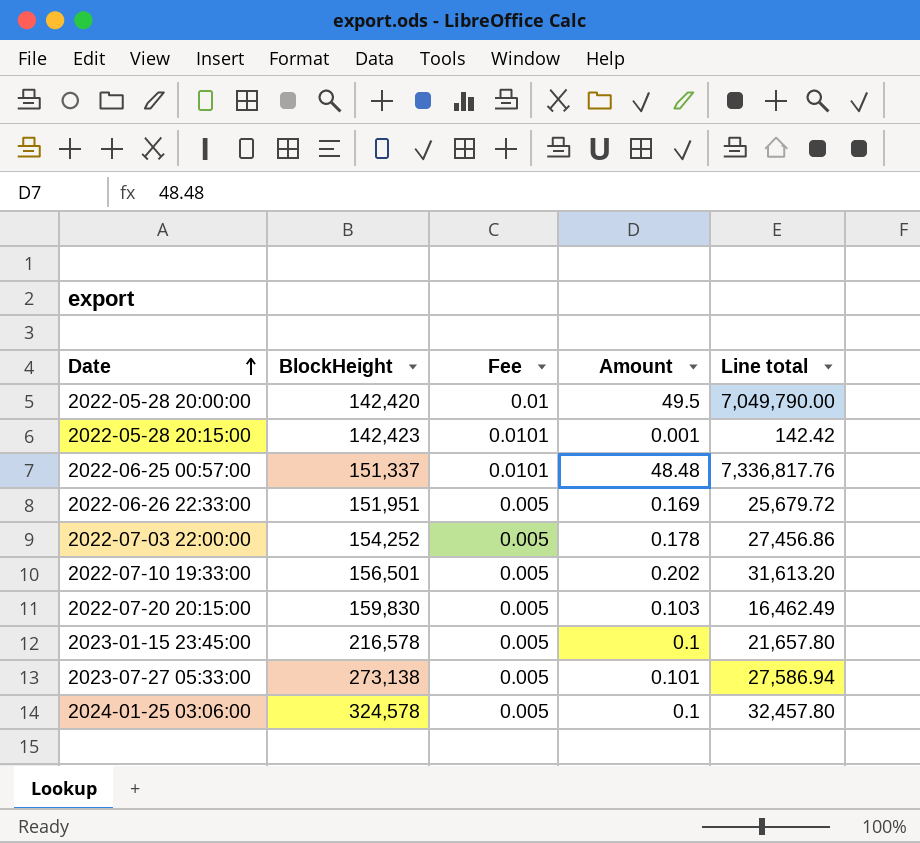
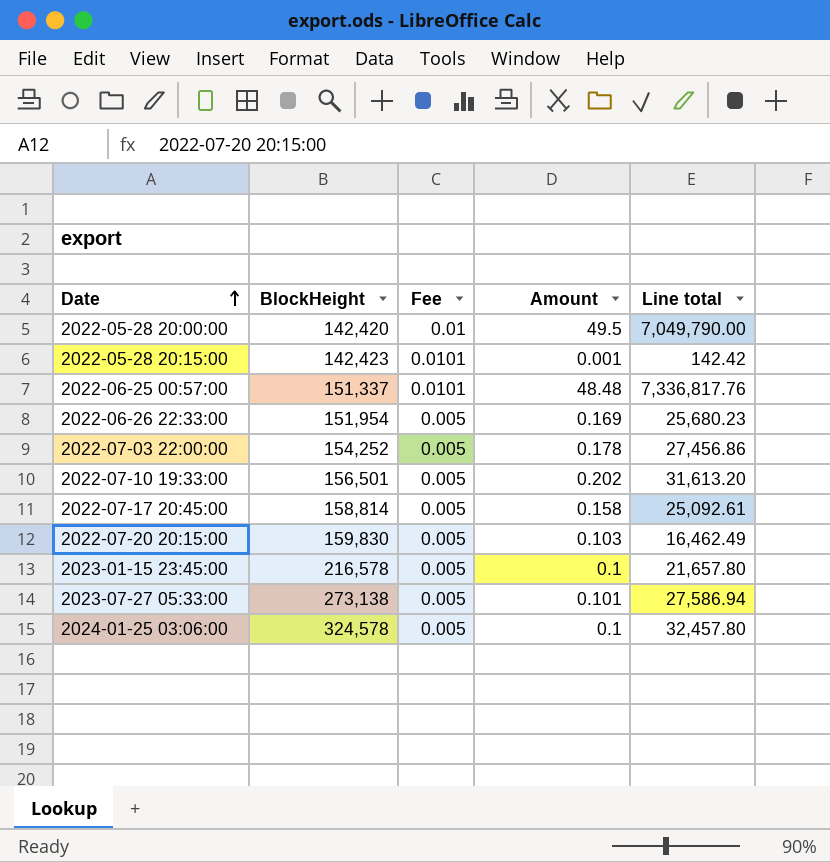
2022-06-26 22:33:00 | BlockHeight: 151,951 -> 151,954
2022-06-26 22:33:00 | Line total: 25,679.72 -> 25,680.23
row 2022-07-17 20:45:00: none -> 158,814 | 0.005 | 0.158 | 25,092.61

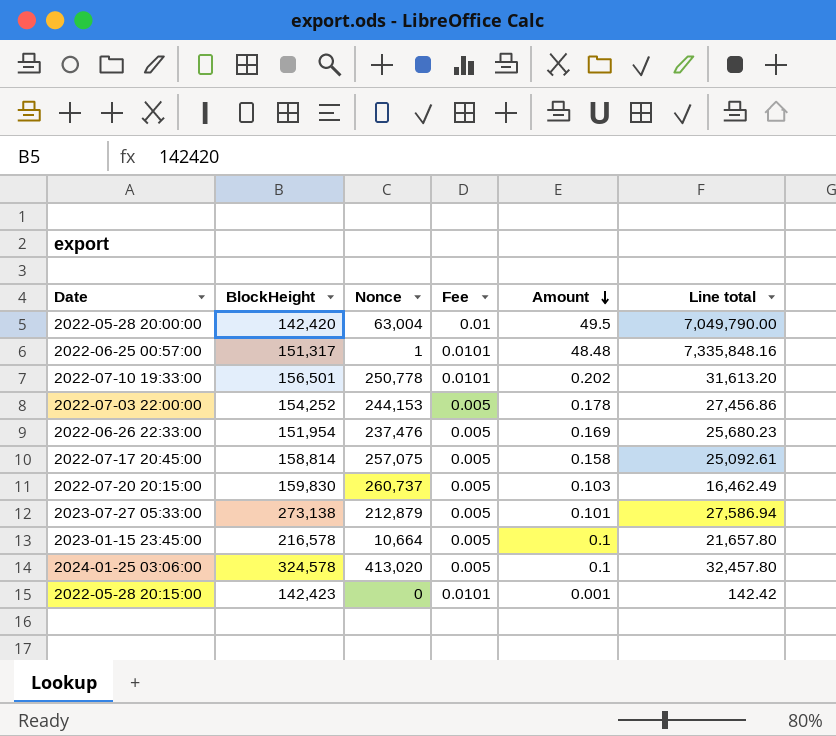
row order: Date ascending -> Amount descending
column Nonce | position: none -> 3
2022-06-25 00:57:00 | BlockHeight: 151,337 -> 151,317
2022-06-25 00:57:00 | Line total: 7,336,817.76 -> 7,335,848.16
2022-07-10 19:33:00 | Fee: 0.005 -> 0.0101

